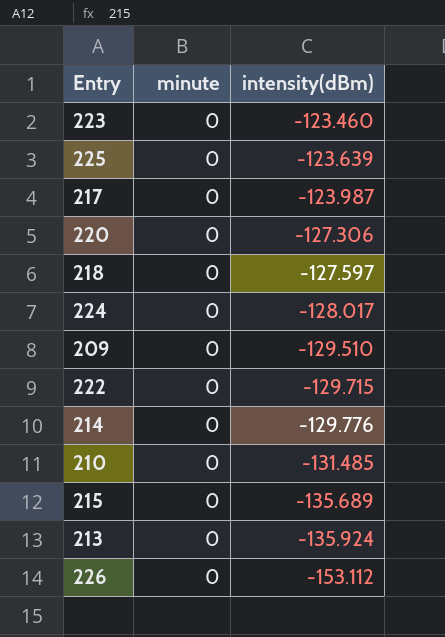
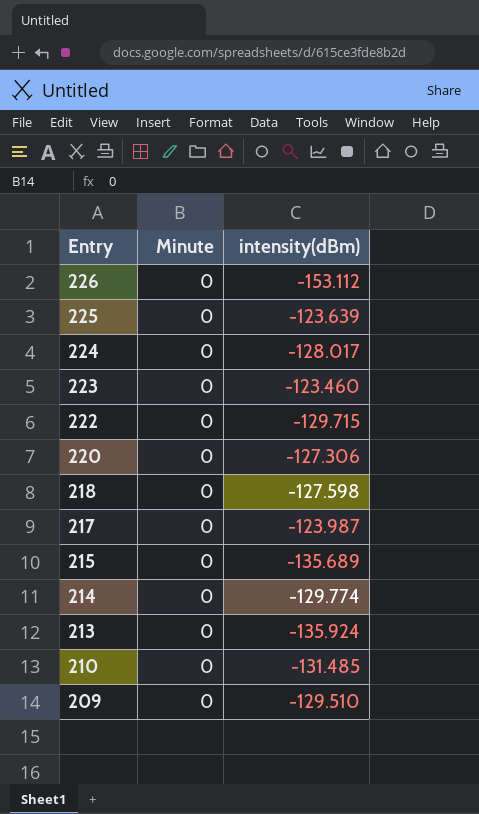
row order: intensity(dBm) descending -> Entry descending
column name: minute -> Minute
218 | intensity(dBm): -127.597 -> -127.598
214 | intensity(dBm): -129.776 -> -129.774

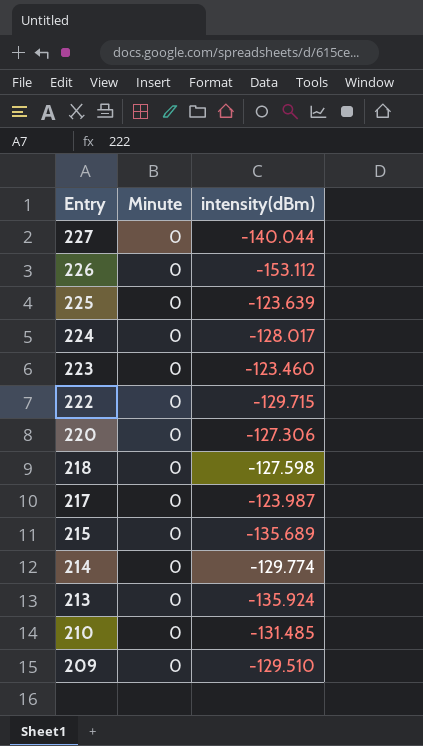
row 227: none -> 0 | -140.044

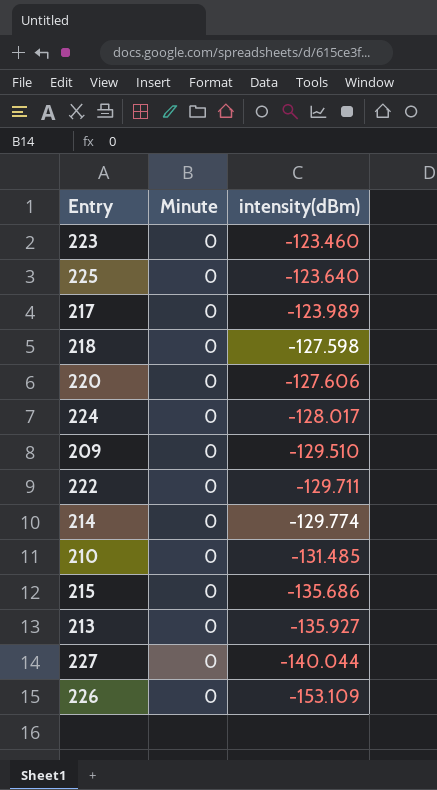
row order: Entry descending -> intensity(dBm) descending
225 | intensity(dBm): -123.639 -> -123.640
217 | intensity(dBm): -123.987 -> -123.989
220 | intensity(dBm): -127.306 -> -127.606
222 | intensity(dBm): -129.715 -> -129.711
215 | intensity(dBm): -135.689 -> -135.686
213 | intensity(dBm): -135.924 -> -135.927
226 | intensity(dBm): -153.112 -> -153.109

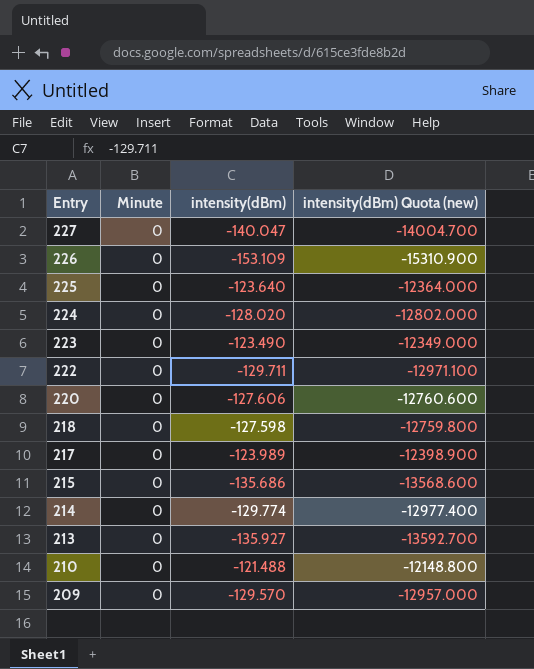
row order: intensity(dBm) descending -> Entry descending
column intensity(dBm) Quota (new) | formula: none -> [intensity(dBm)] * 100
227 | intensity(dBm): -140.044 -> -140.047
224 | intensity(dBm): -128.017 -> -128.020
223 | intensity(dBm): -123.460 -> -123.490
210 | intensity(dBm): -131.485 -> -121.488
209 | intensity(dBm): -129.510 -> -129.570

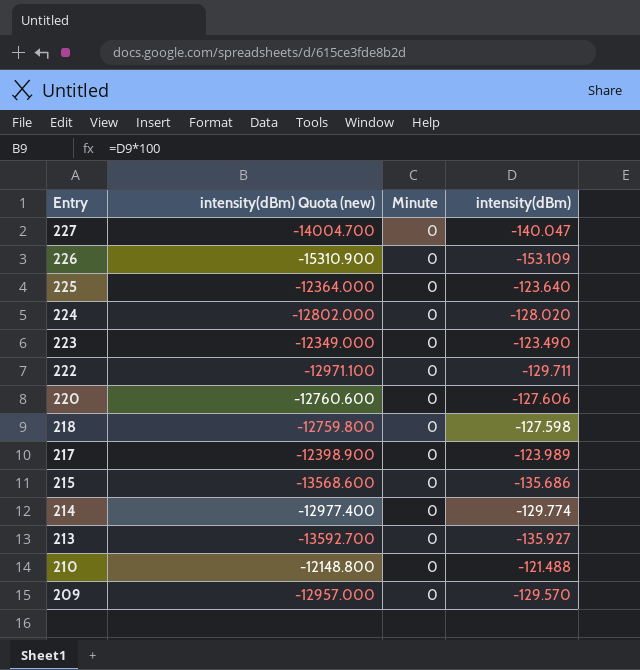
column intensity(dBm) Quota (new) | position: 4 -> 2

